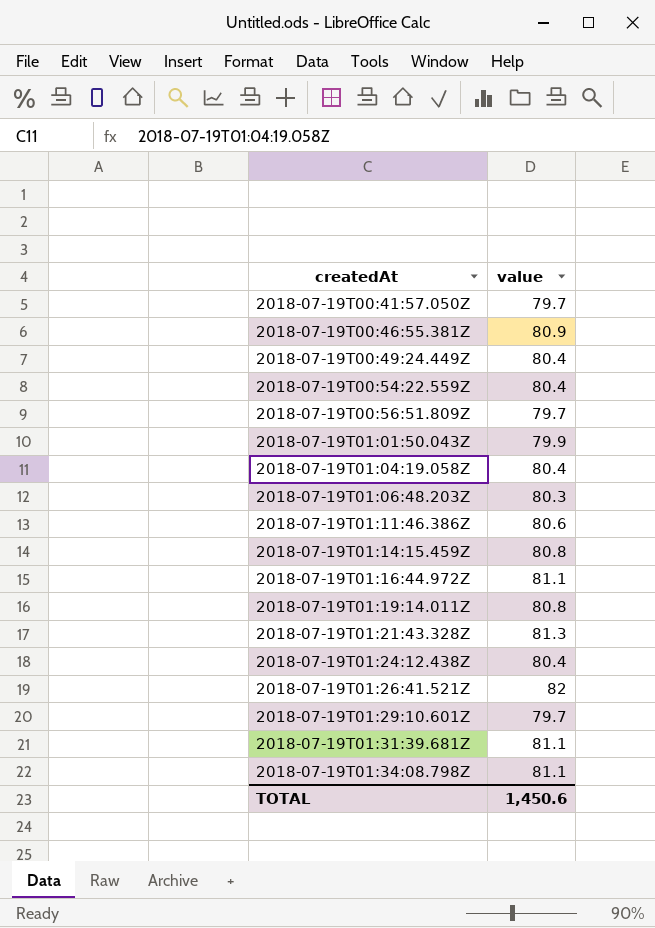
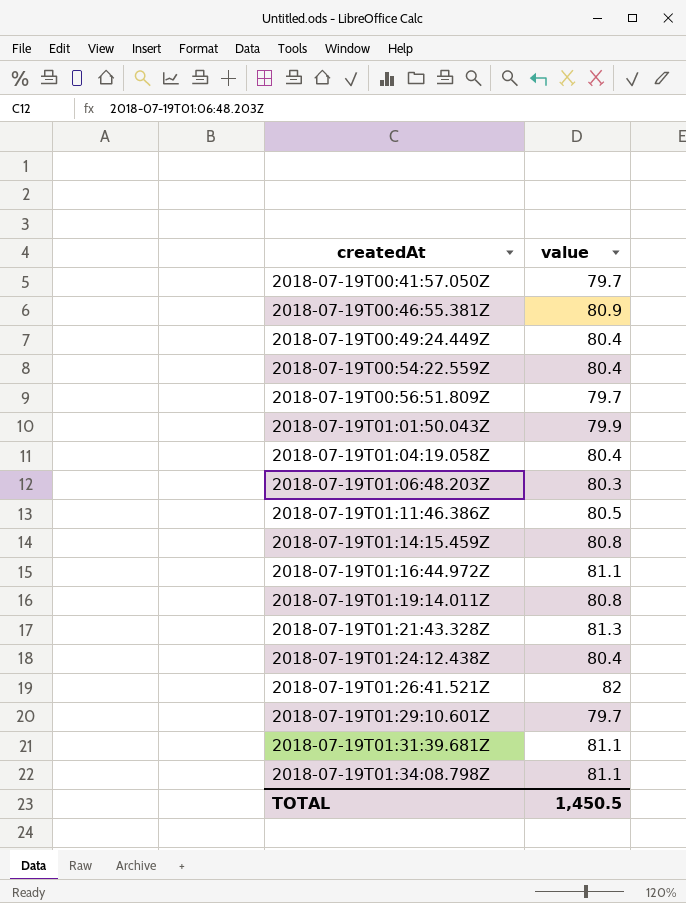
2018-07-19T01:11:46.386Z | value: 80.6 -> 80.5
TOTAL | value: 1,450.6 -> 1,450.5

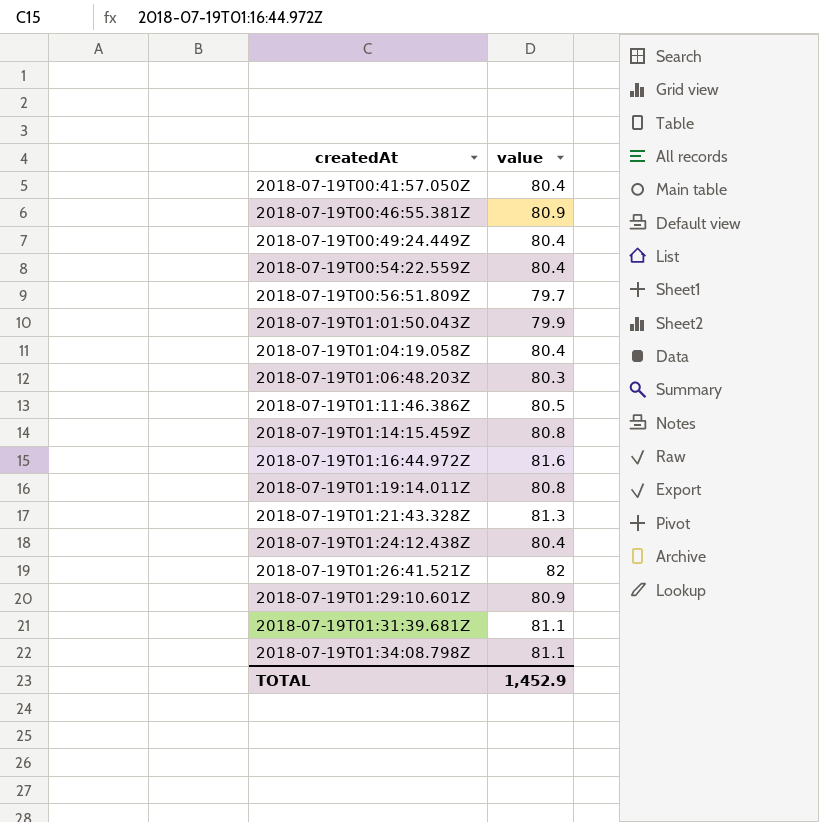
2018-07-19T00:41:57.050Z | value: 79.7 -> 80.4
2018-07-19T01:16:44.972Z | value: 81.1 -> 81.6
2018-07-19T01:29:10.601Z | value: 79.7 -> 80.9
TOTAL | value: 1,450.5 -> 1,452.9

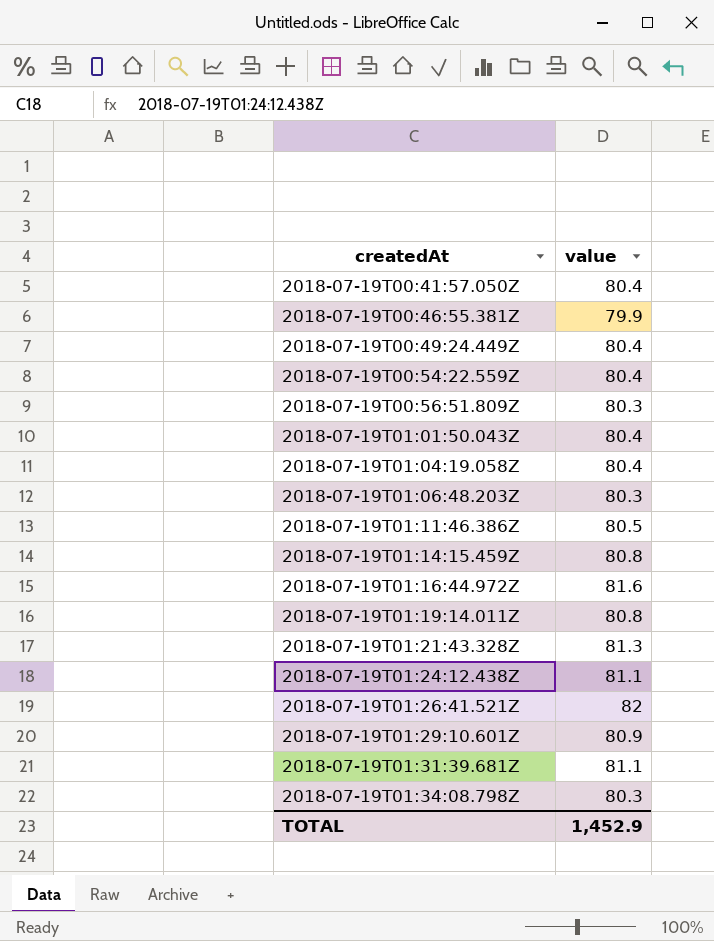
2018-07-19T00:46:55.381Z | value: 80.9 -> 79.9
2018-07-19T00:56:51.809Z | value: 79.7 -> 80.3
2018-07-19T01:01:50.043Z | value: 79.9 -> 80.4
2018-07-19T01:24:12.438Z | value: 80.4 -> 81.1
2018-07-19T01:34:08.798Z | value: 81.1 -> 80.3

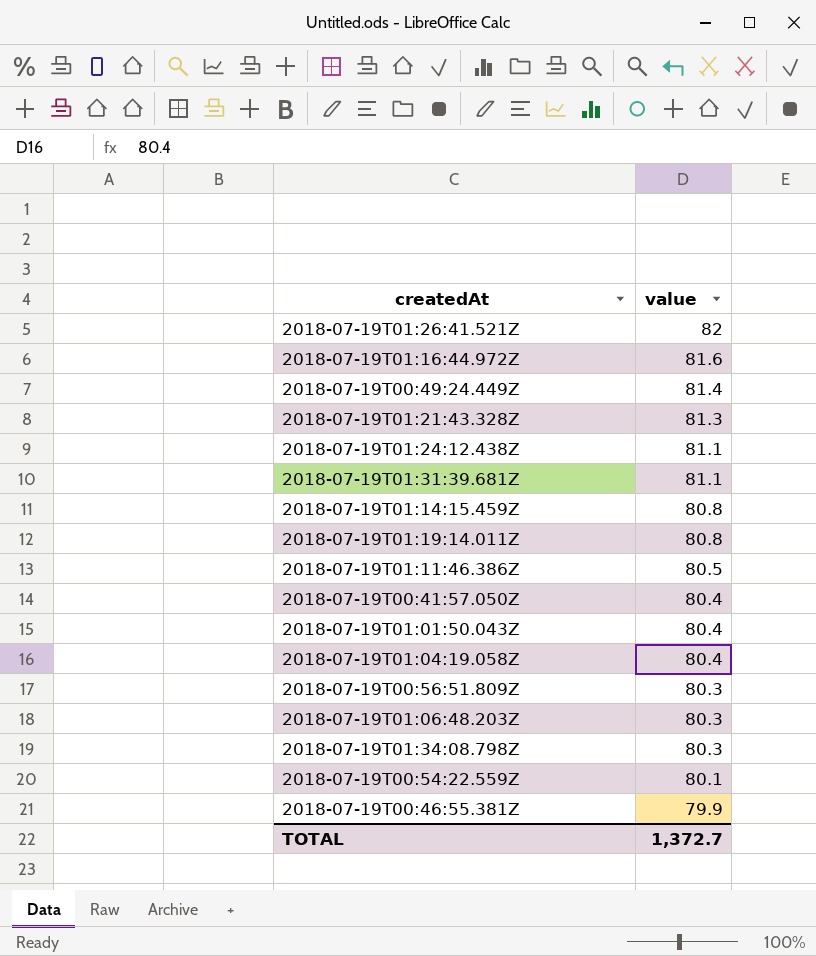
row order: createdAt ascending -> value descending
row 2018-07-19T01:29:10.601Z: 80.9 -> none
2018-07-19T00:49:24.449Z | value: 80.4 -> 81.4
2018-07-19T00:54:22.559Z | value: 80.4 -> 80.1
TOTAL | value: 1,452.9 -> 1,372.7

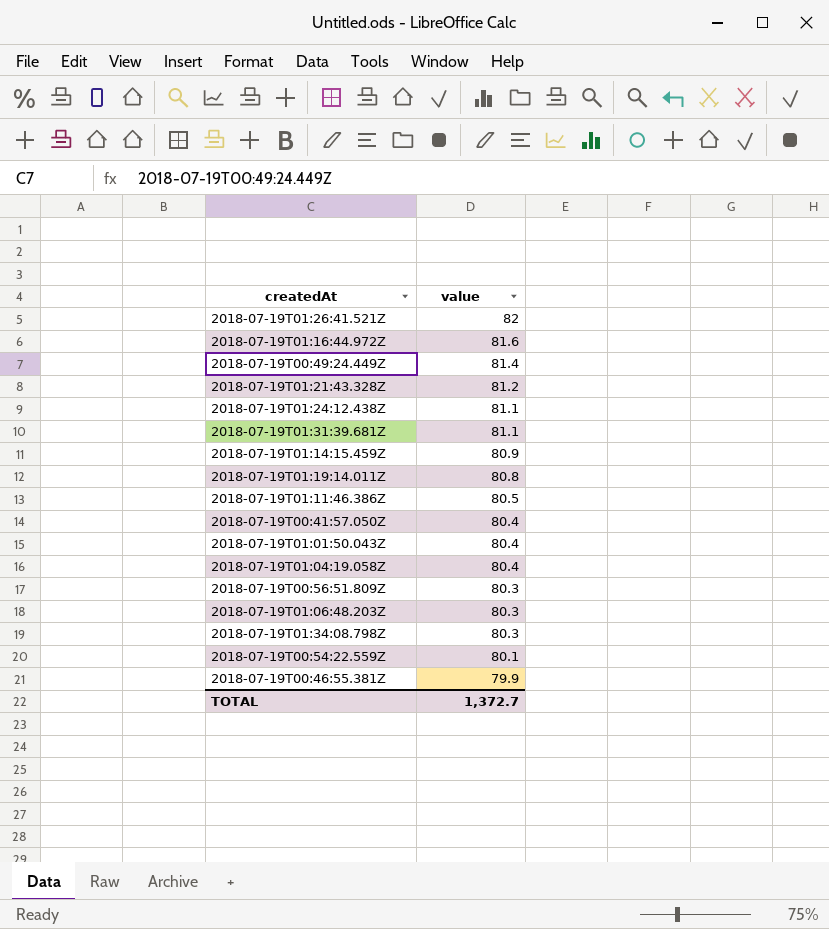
2018-07-19T01:21:43.328Z | value: 81.3 -> 81.2
2018-07-19T01:14:15.459Z | value: 80.8 -> 80.9

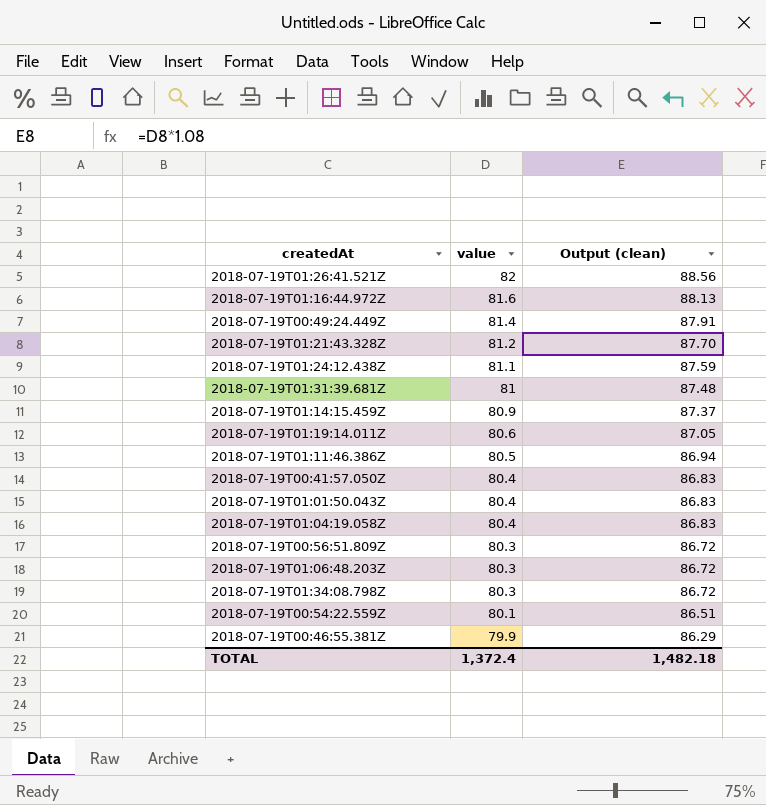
column Output (clean) | formula: none -> [value] * 1.08
2018-07-19T01:31:39.681Z | value: 81.1 -> 81
2018-07-19T01:19:14.011Z | value: 80.8 -> 80.6
TOTAL | value: 1,372.7 -> 1,372.4

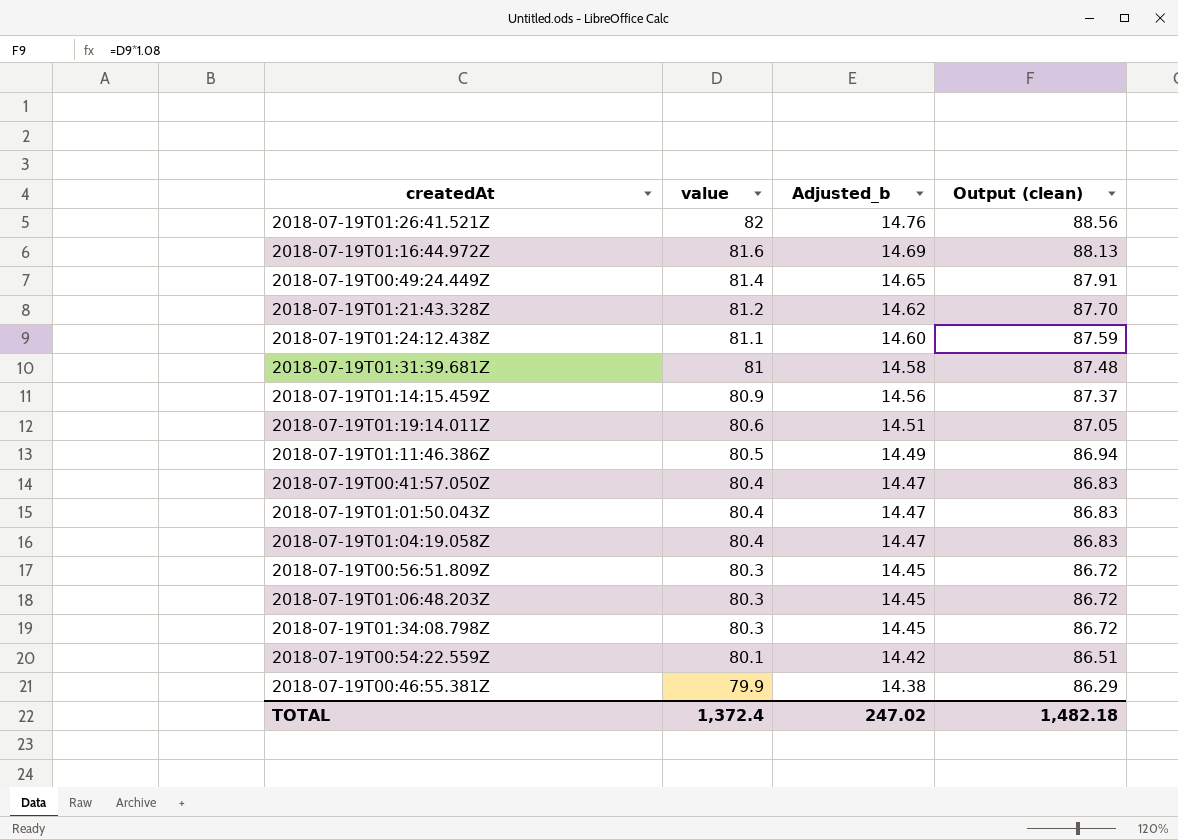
column Adjusted_b | formula: none -> [value] * 0.18

